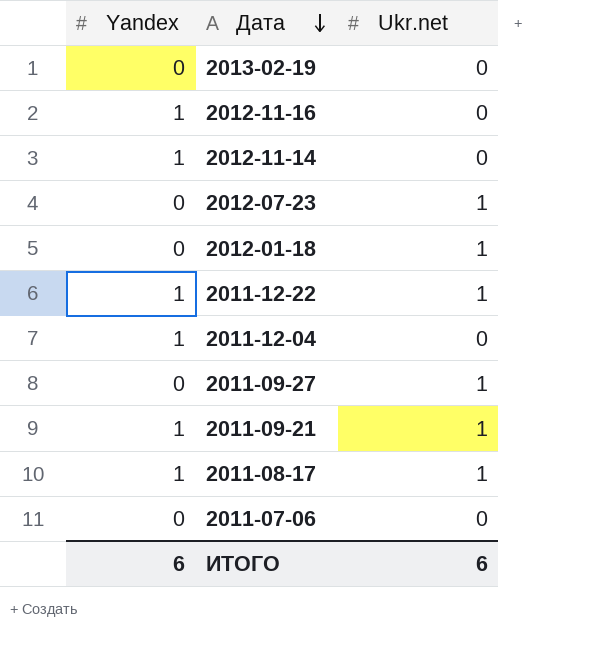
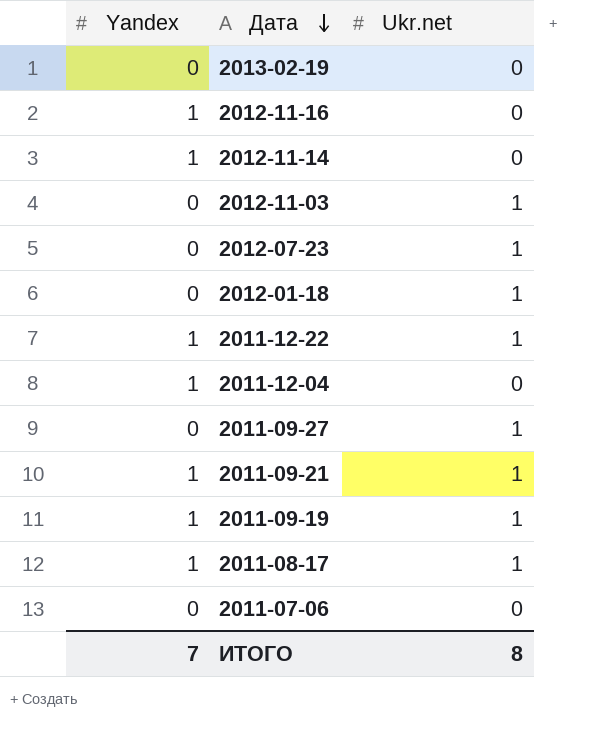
row 2012-11-03: none -> 0 | 1
row 2011-09-19: none -> 1 | 1
ИТОГО | Yandex: 6 -> 7
ИТОГО | Ukr.net: 6 -> 8

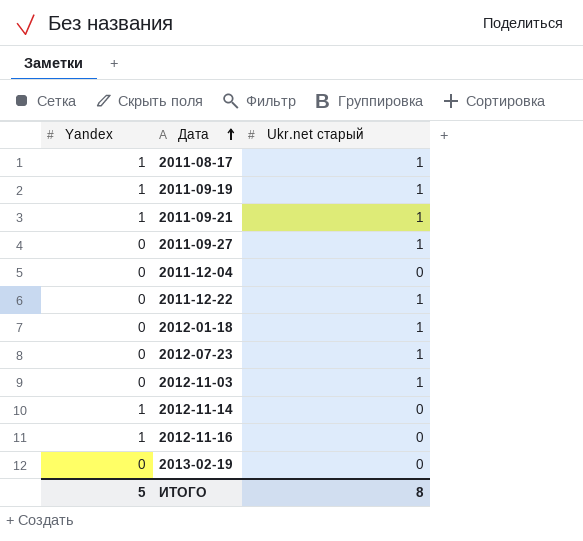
row order: Дата descending -> Дата ascending
column name: Ukr.net -> Ukr.net старый
row 2011-07-06: 0 | 0 -> none
2011-12-04 | Yandex: 1 -> 0
2011-12-22 | Yandex: 1 -> 0
ИТОГО | Yandex: 7 -> 5

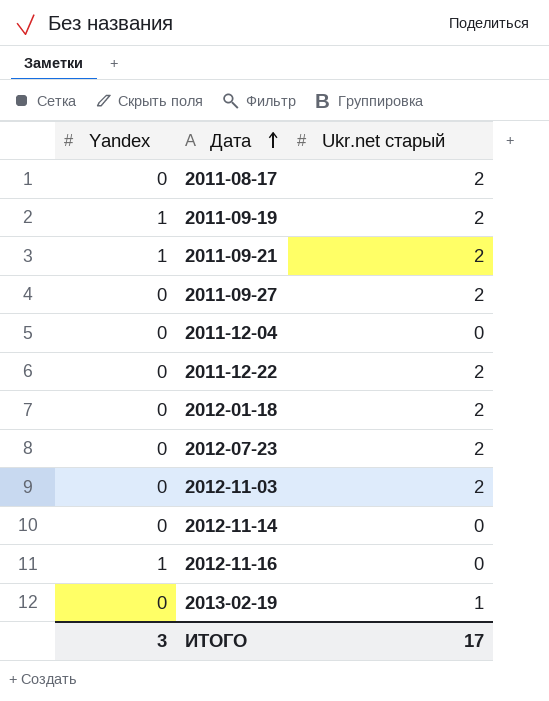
2011-08-17 | Yandex: 1 -> 0
2011-08-17 | Ukr.net старый: 1 -> 2
2011-09-19 | Ukr.net старый: 1 -> 2
2011-09-21 | Ukr.net старый: 1 -> 2
2011-09-27 | Ukr.net старый: 1 -> 2
2011-12-22 | Ukr.net старый: 1 -> 2
2012-01-18 | Ukr.net старый: 1 -> 2
2012-07-23 | Ukr.net старый: 1 -> 2
2012-11-03 | Ukr.net старый: 1 -> 2
2012-11-14 | Yandex: 1 -> 0
2013-02-19 | Ukr.net старый: 0 -> 1
ИТОГО | Yandex: 5 -> 3
ИТОГО | Ukr.net старый: 8 -> 17

